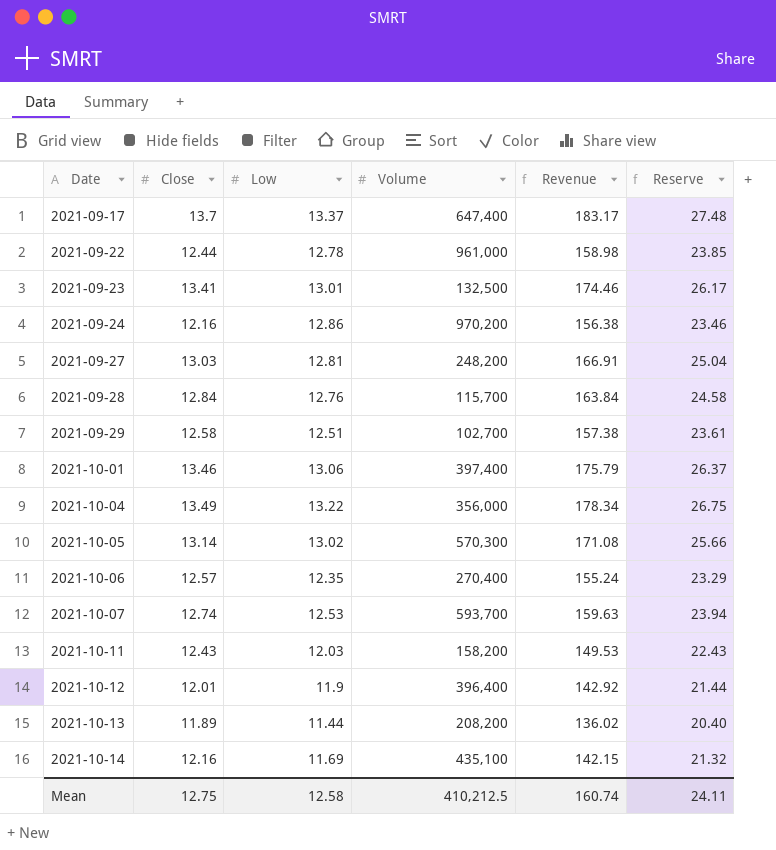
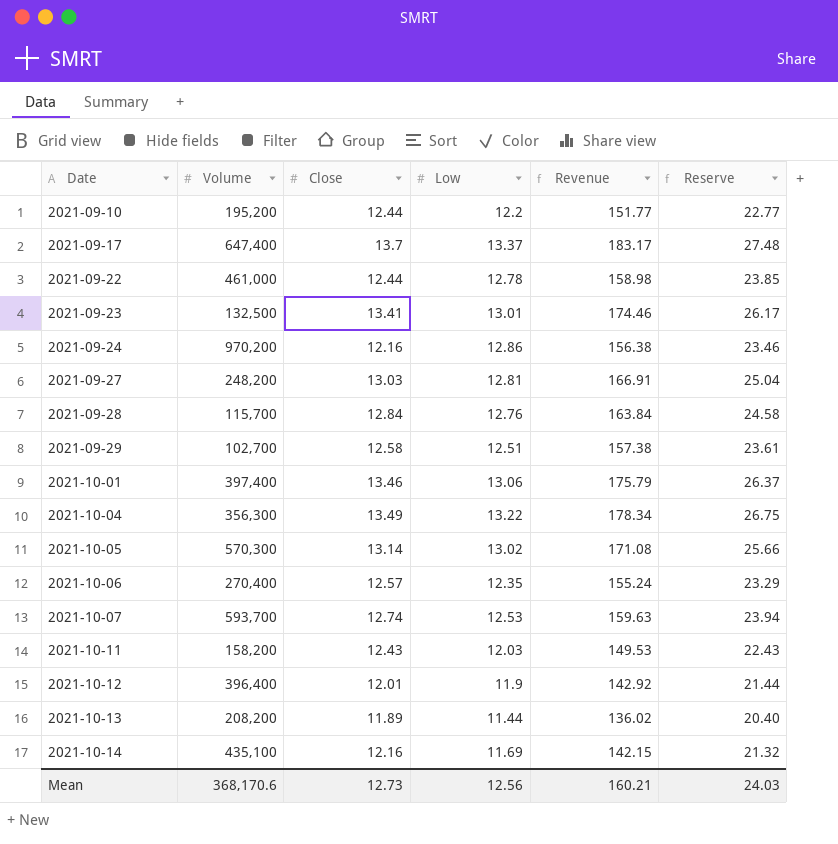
column Volume | position: 4 -> 2
row 2021-09-10: none -> 195,200 | 12.44 | 12.2 | 151.77 | 22.77
2021-09-22 | Volume: 961,000 -> 461,000
2021-10-04 | Volume: 356,000 -> 356,300
Mean | Volume: 410,212.5 -> 368,170.6
Mean | Close: 12.75 -> 12.73
Mean | Low: 12.58 -> 12.56
Mean | Revenue: 160.74 -> 160.21
Mean | Reserve: 24.11 -> 24.03

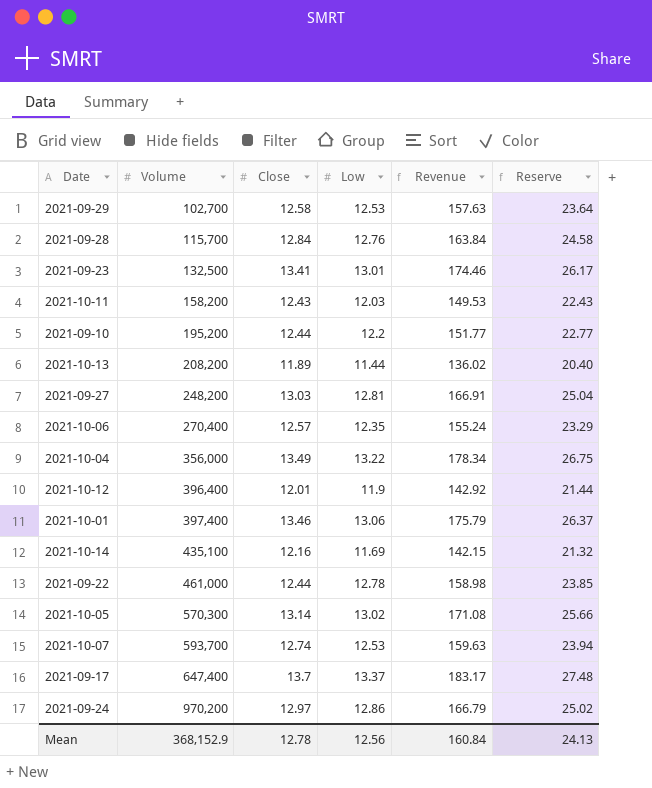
row order: Date ascending -> Volume ascending
2021-09-29 | Low: 12.51 -> 12.53
2021-09-29 | Revenue: 157.38 -> 157.63
2021-09-29 | Reserve: 23.61 -> 23.64
2021-10-04 | Volume: 356,300 -> 356,000
2021-09-24 | Close: 12.16 -> 12.97
2021-09-24 | Revenue: 156.38 -> 166.79
2021-09-24 | Reserve: 23.46 -> 25.02
Mean | Volume: 368,170.6 -> 368,152.9
Mean | Close: 12.73 -> 12.78
Mean | Revenue: 160.21 -> 160.84
Mean | Reserve: 24.03 -> 24.13

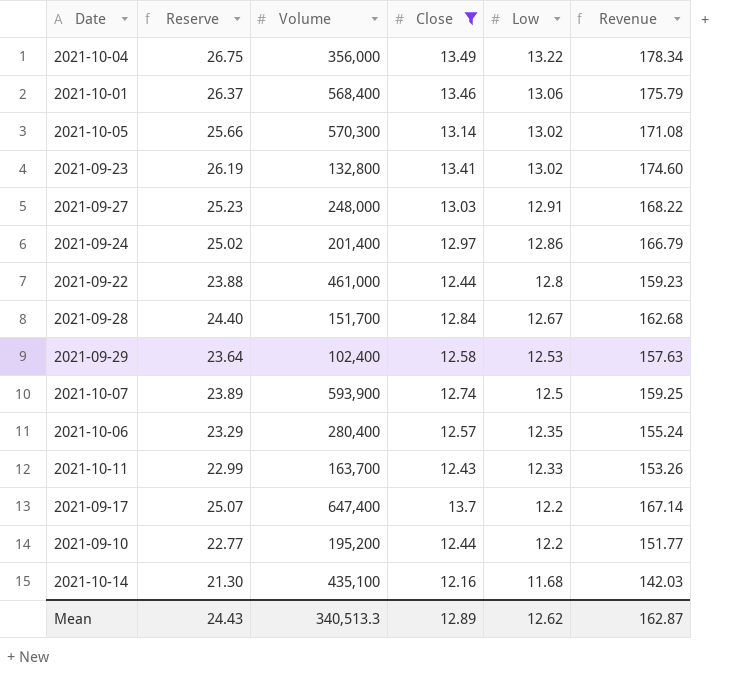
filter: none -> Close >= 12.16
row order: Volume ascending -> Low descending
column Reserve | position: 6 -> 2
2021-10-01 | Volume: 397,400 -> 568,400
2021-09-23 | Reserve: 26.17 -> 26.19
2021-09-23 | Volume: 132,500 -> 132,800
2021-09-23 | Low: 13.01 -> 13.02
2021-09-23 | Revenue: 174.46 -> 174.60
2021-09-27 | Reserve: 25.04 -> 25.23
2021-09-27 | Volume: 248,200 -> 248,000
2021-09-27 | Low: 12.81 -> 12.91
2021-09-27 | Revenue: 166.91 -> 168.22
2021-09-24 | Volume: 970,200 -> 201,400
2021-09-22 | Reserve: 23.85 -> 23.88
2021-09-22 | Low: 12.78 -> 12.8
2021-09-22 | Revenue: 158.98 -> 159.23
2021-09-28 | Reserve: 24.58 -> 24.40
2021-09-28 | Volume: 115,700 -> 151,700
2021-09-28 | Low: 12.76 -> 12.67
2021-09-28 | Revenue: 163.84 -> 162.68
2021-09-29 | Volume: 102,700 -> 102,400
2021-10-07 | Reserve: 23.94 -> 23.89
2021-10-07 | Volume: 593,700 -> 593,900
2021-10-07 | Low: 12.53 -> 12.5
2021-10-07 | Revenue: 159.63 -> 159.25
2021-10-06 | Volume: 270,400 -> 280,400
2021-10-11 | Reserve: 22.43 -> 22.99
2021-10-11 | Volume: 158,200 -> 163,700
2021-10-11 | Low: 12.03 -> 12.33
2021-10-11 | Revenue: 149.53 -> 153.26
2021-09-17 | Reserve: 27.48 -> 25.07
2021-09-17 | Low: 13.37 -> 12.2
2021-09-17 | Revenue: 183.17 -> 167.14
2021-10-14 | Reserve: 21.32 -> 21.30
2021-10-14 | Low: 11.69 -> 11.68
2021-10-14 | Revenue: 142.15 -> 142.03
Mean | Reserve: 24.13 -> 24.43
Mean | Volume: 368,152.9 -> 340,513.3
Mean | Close: 12.78 -> 12.89
Mean | Low: 12.56 -> 12.62
Mean | Revenue: 160.84 -> 162.87

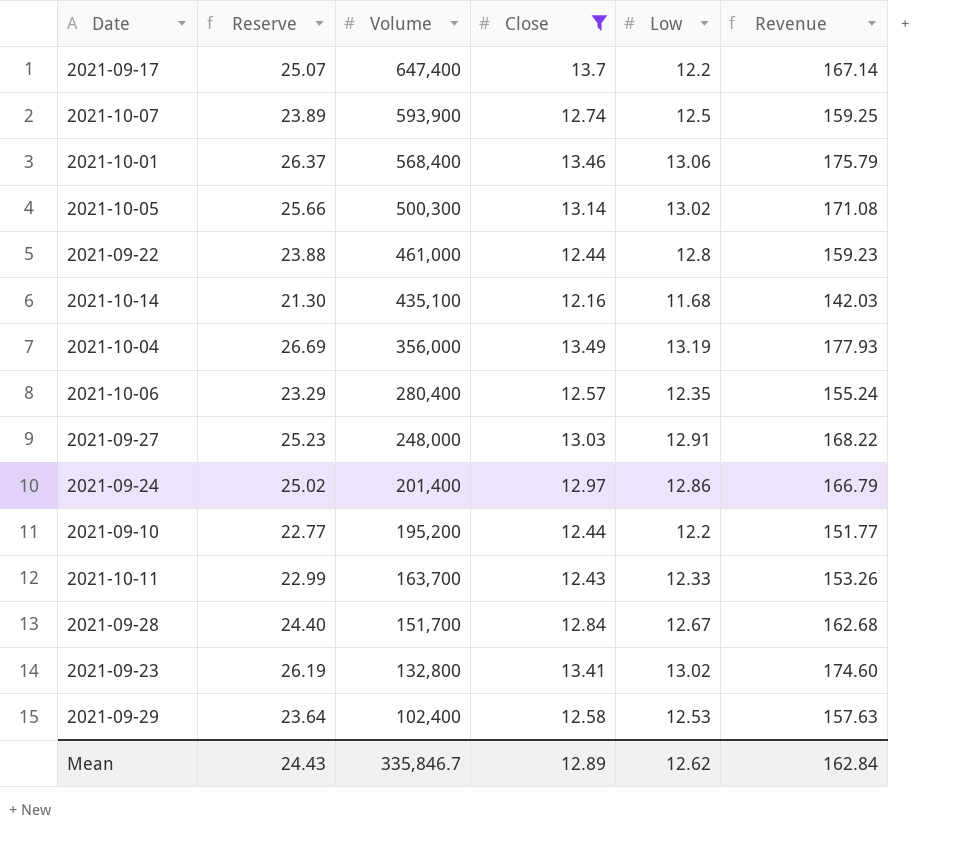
row order: Low descending -> Volume descending
2021-10-05 | Volume: 570,300 -> 500,300
2021-10-04 | Reserve: 26.75 -> 26.69
2021-10-04 | Low: 13.22 -> 13.19
2021-10-04 | Revenue: 178.34 -> 177.93
Mean | Volume: 340,513.3 -> 335,846.7
Mean | Revenue: 162.87 -> 162.84

